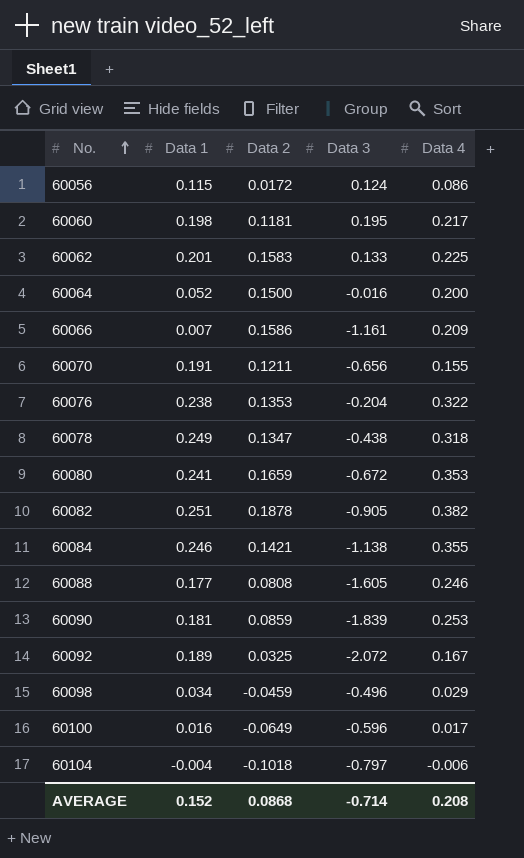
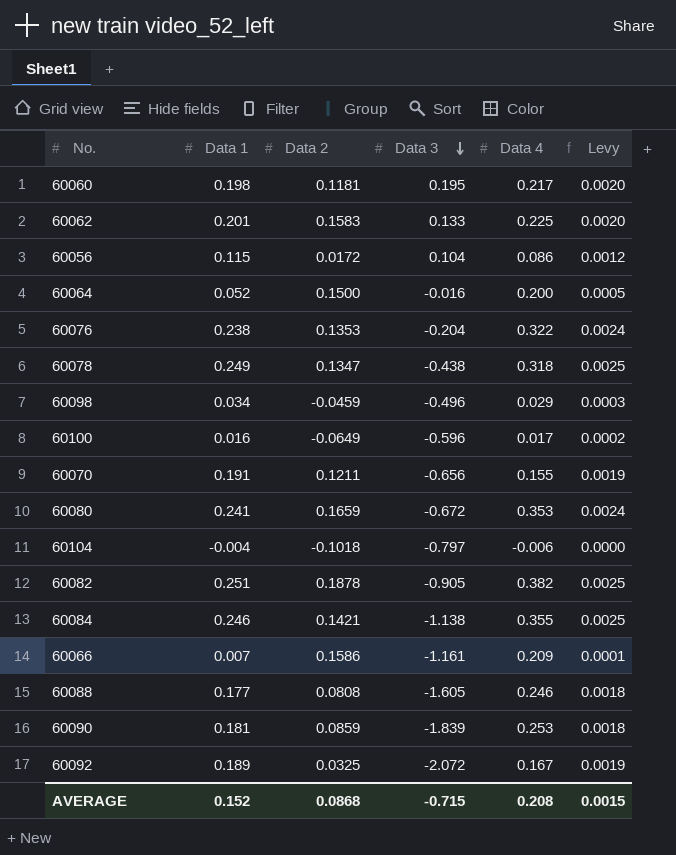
row order: No. ascending -> Data 3 descending
column Levy | formula: none -> [Data 1] * 0.01
60056 | Data 3: 0.124 -> 0.104
AVERAGE | Data 3: -0.714 -> -0.715

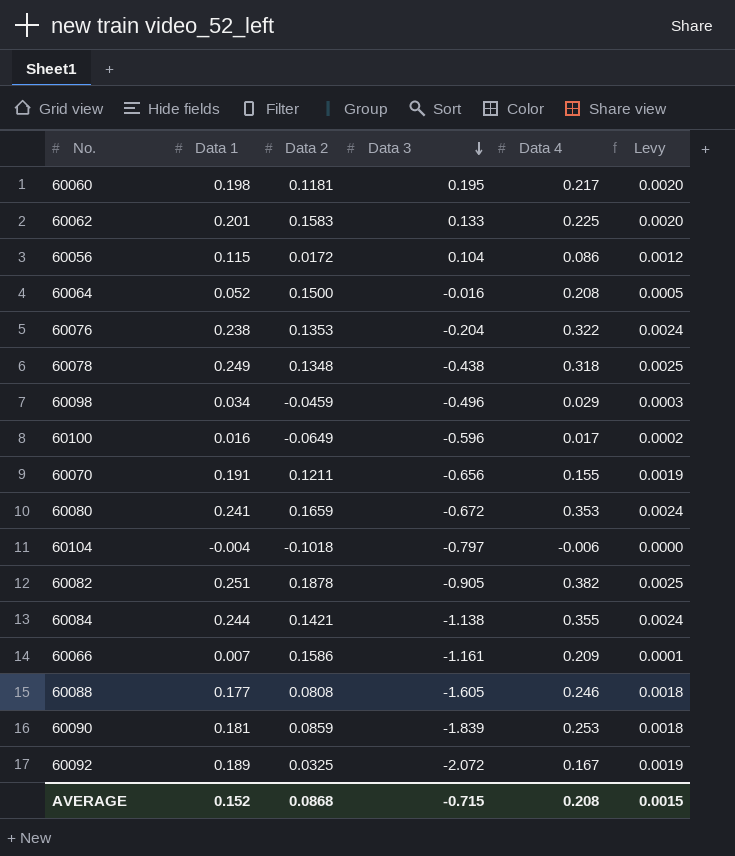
60064 | Data 4: 0.200 -> 0.208
60078 | Data 2: 0.1347 -> 0.1348
60084 | Data 1: 0.246 -> 0.244
60084 | Levy: 0.0025 -> 0.0024

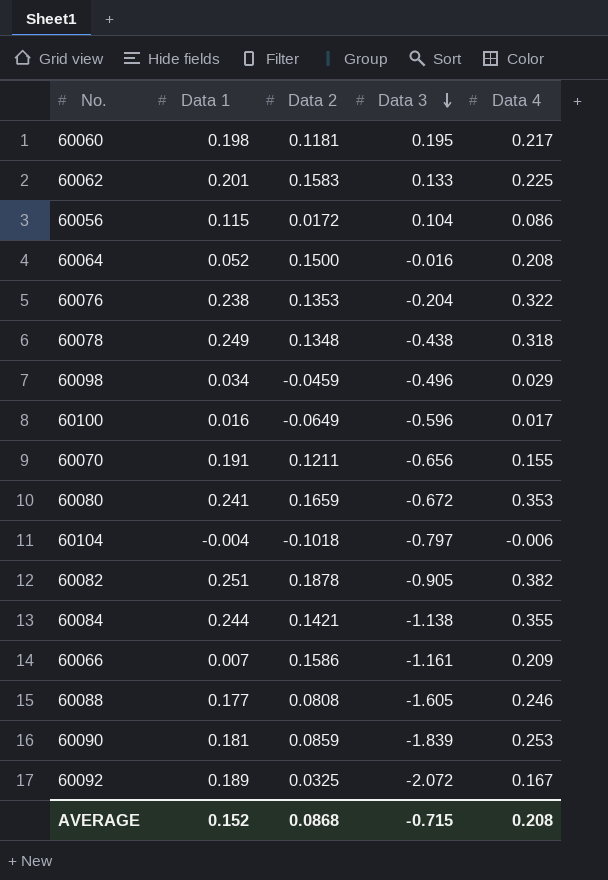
column Levy | formula: [Data 1] * 0.01 -> none

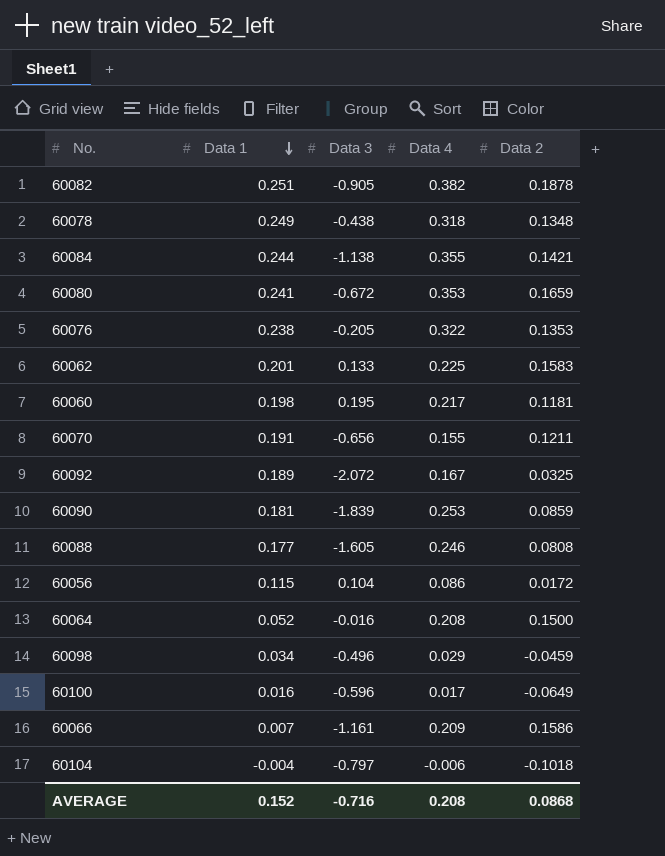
row order: Data 3 descending -> Data 1 descending
column Data 2 | position: 3 -> 5
60076 | Data 3: -0.204 -> -0.205
AVERAGE | Data 3: -0.715 -> -0.716

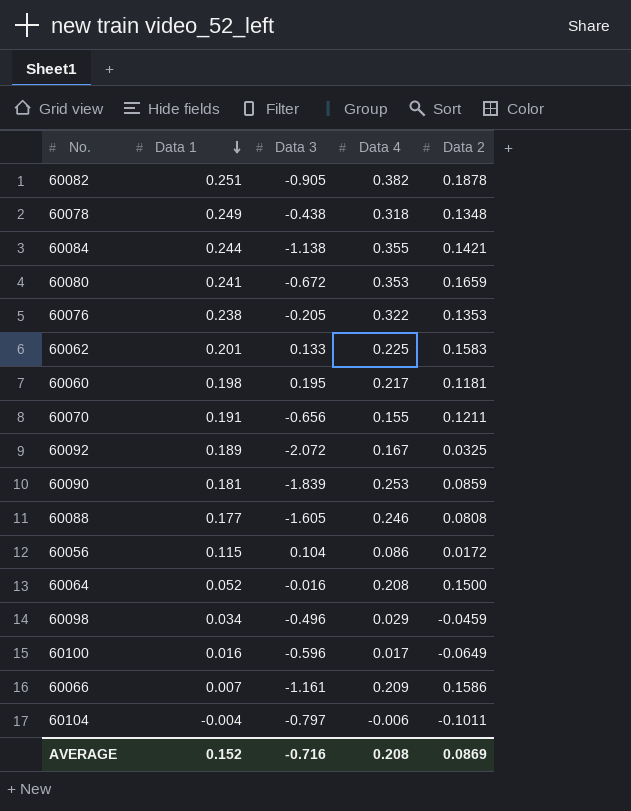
60104 | Data 2: -0.1018 -> -0.1011
AVERAGE | Data 2: 0.0868 -> 0.0869

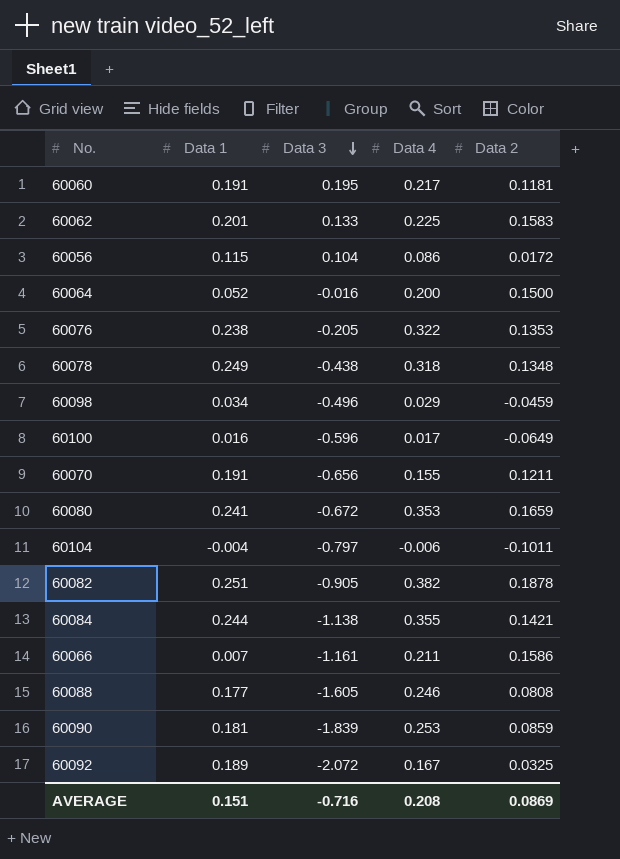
row order: Data 1 descending -> Data 3 descending
60060 | Data 1: 0.198 -> 0.191
60064 | Data 4: 0.208 -> 0.200
60066 | Data 4: 0.209 -> 0.211
AVERAGE | Data 1: 0.152 -> 0.151

